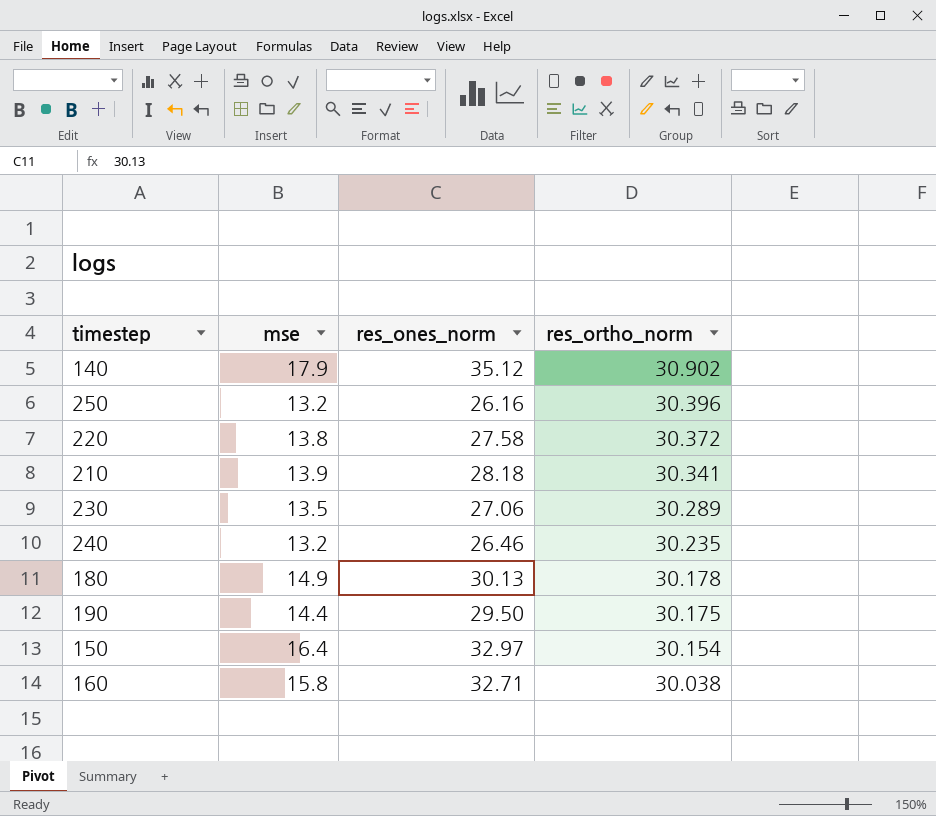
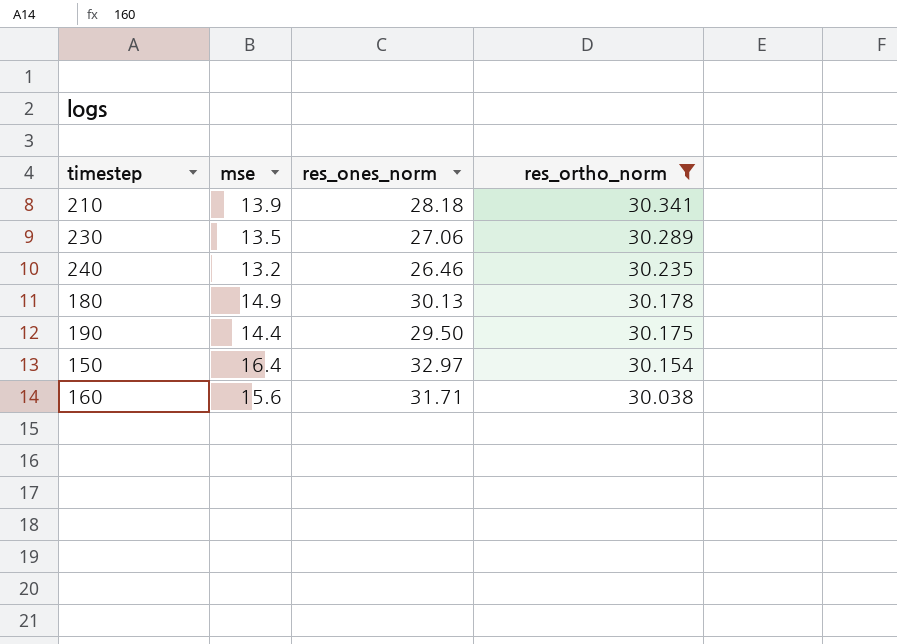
filter: none -> res_ortho_norm <= 30.341
160 | mse: 15.8 -> 15.6
160 | res_ones_norm: 32.71 -> 31.71

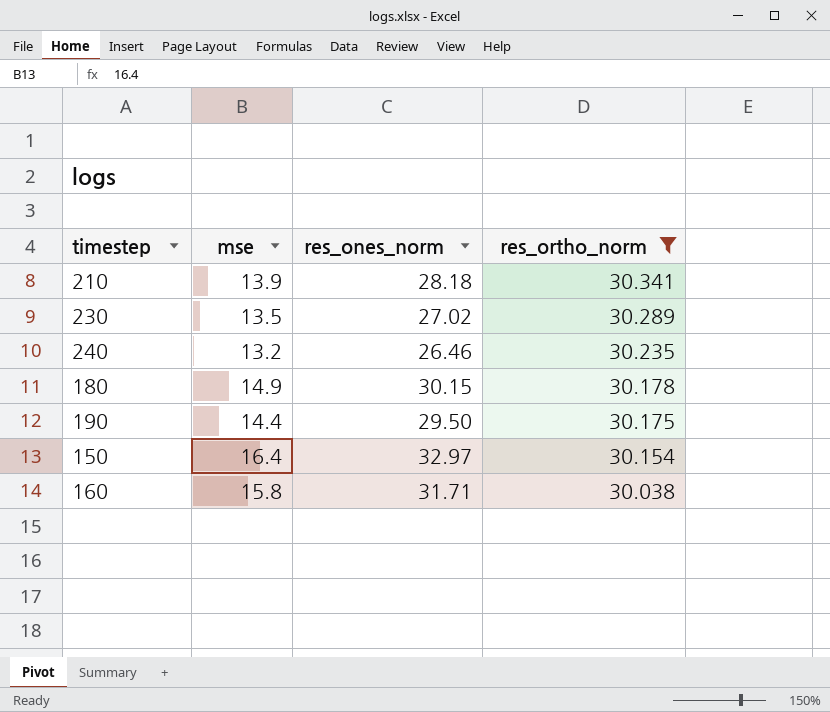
230 | res_ones_norm: 27.06 -> 27.02
180 | res_ones_norm: 30.13 -> 30.15
160 | mse: 15.6 -> 15.8

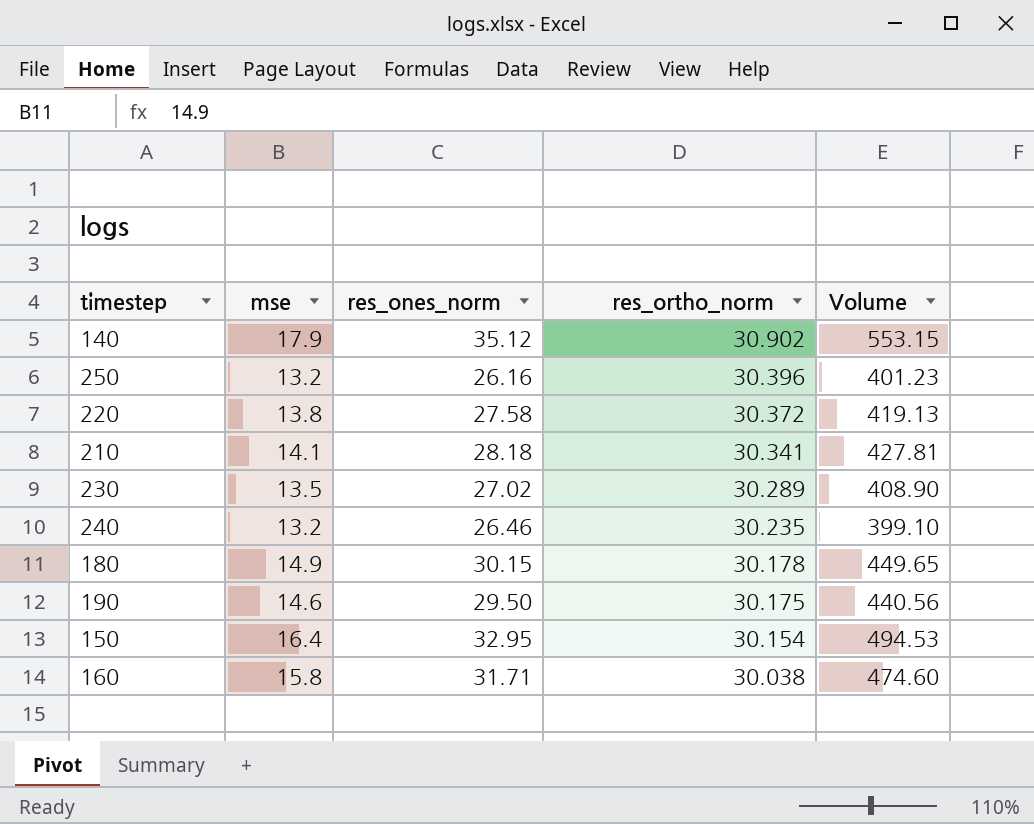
filter: res_ortho_norm <= 30.341 -> none
column Volume | formula: none -> [mse] * [res_ortho_norm]
210 | mse: 13.9 -> 14.1
190 | mse: 14.4 -> 14.6
150 | res_ones_norm: 32.97 -> 32.95

